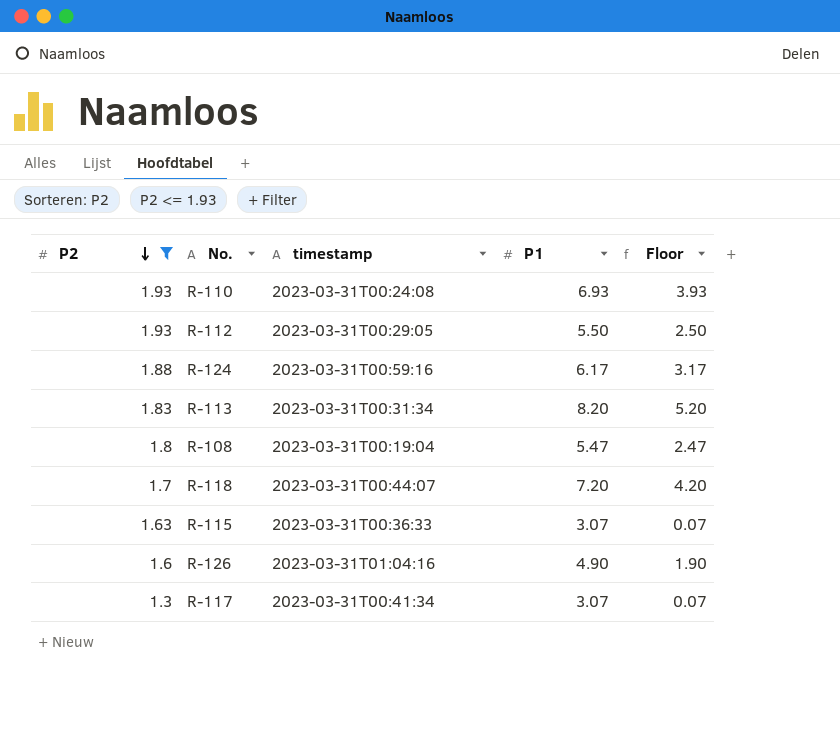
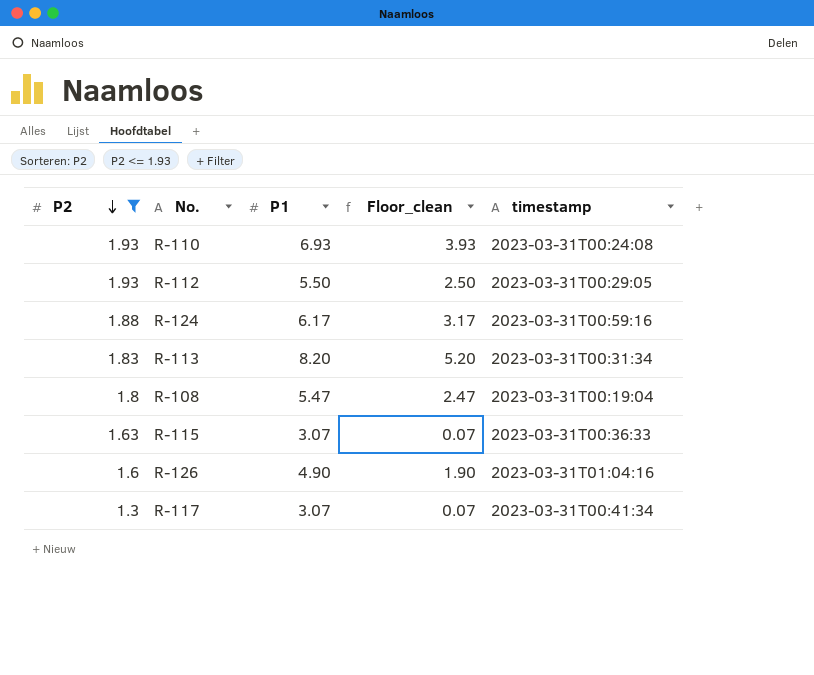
column name: Floor -> Floor_clean
column timestamp | position: 3 -> 5
row R-118: 1.7 | 2023-03-31T00:44:07 | 7.20 | 4.20 -> none

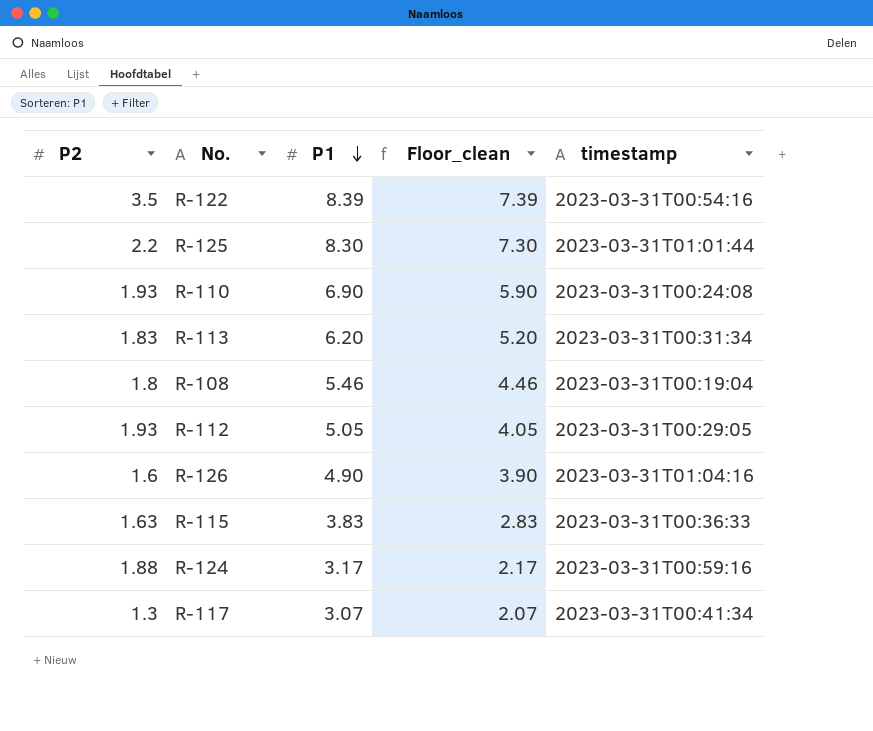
filter: P2 <= 1.93 -> none
row order: P2 descending -> P1 descending
column Floor_clean | formula: [P1] - 3 -> [P1] - 1
R-110 | P1: 6.93 -> 6.90
R-113 | P1: 8.20 -> 6.20
R-108 | P1: 5.47 -> 5.46
R-112 | P1: 5.50 -> 5.05
R-115 | P1: 3.07 -> 3.83
R-124 | P1: 6.17 -> 3.17

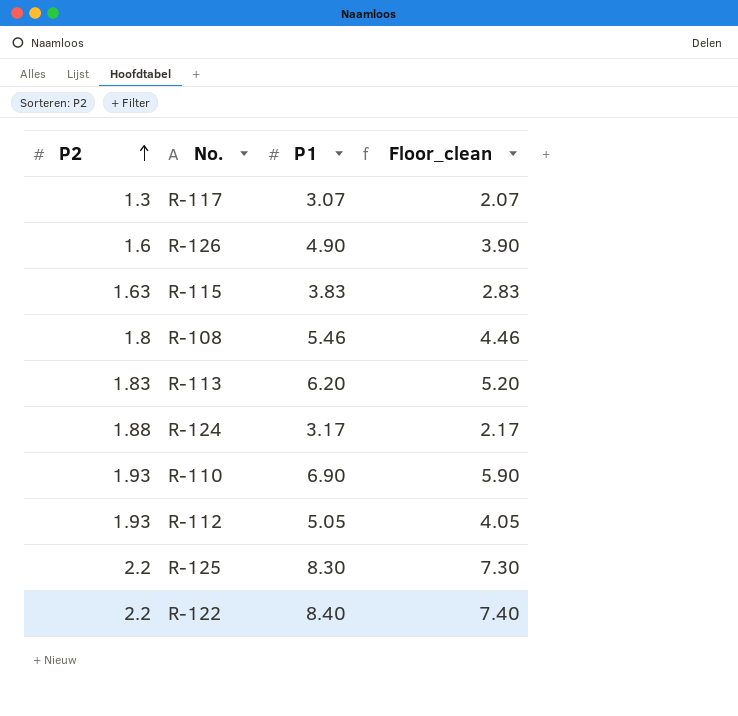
row order: P1 descending -> P2 ascending
column timestamp | position: 5 -> none
R-122 | P2: 3.5 -> 2.2
R-122 | P1: 8.39 -> 8.40
R-122 | Floor_clean: 7.39 -> 7.40

